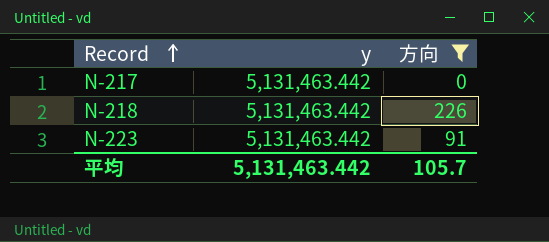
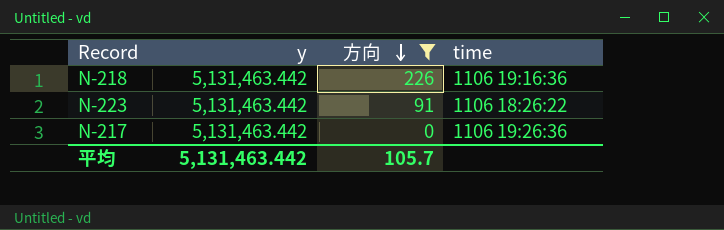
row order: Record ascending -> 方向 descending
column time | position: none -> 4

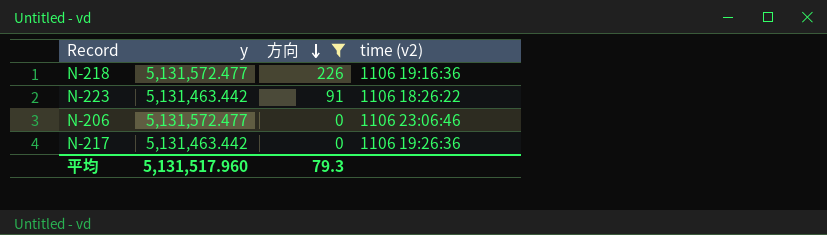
column name: time -> time (v2)
N-218 | y: 5,131,463.442 -> 5,131,572.477
row N-206: none -> 5,131,572.477 | 0 | 1106 23:06:46
平均 | y: 5,131,463.442 -> 5,131,517.960
平均 | 方向: 105.7 -> 79.3

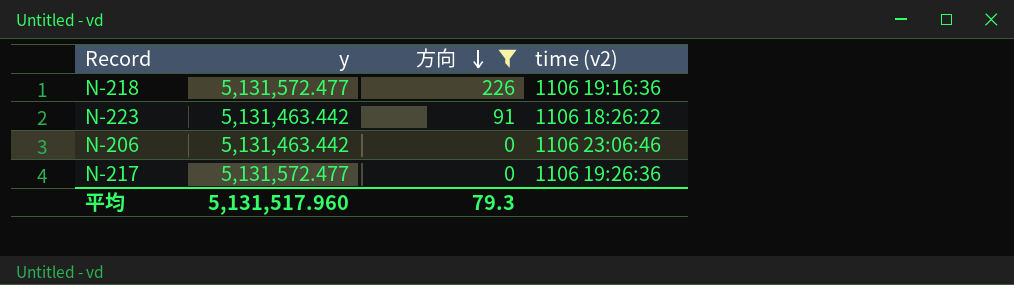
N-206 | y: 5,131,572.477 -> 5,131,463.442
N-217 | y: 5,131,463.442 -> 5,131,572.477

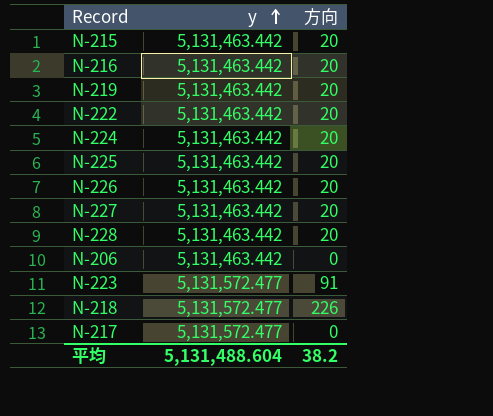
filter: 方向 != 20 -> none
row order: 方向 descending -> y ascending
column time (v2) | position: 4 -> none
N-223 | y: 5,131,463.442 -> 5,131,572.477
平均 | y: 5,131,517.960 -> 5,131,488.604
平均 | 方向: 79.3 -> 38.2

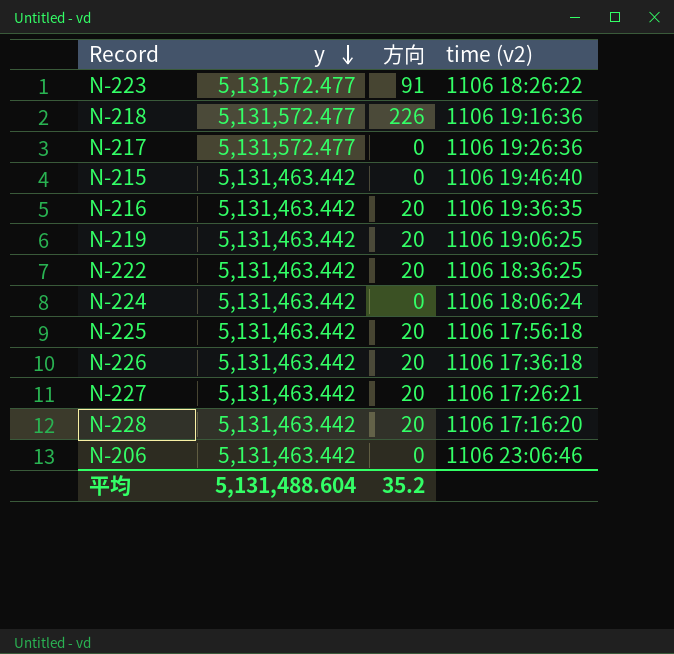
row order: y ascending -> y descending
column time (v2) | position: none -> 4
N-215 | 方向: 20 -> 0
N-224 | 方向: 20 -> 0
平均 | 方向: 38.2 -> 35.2

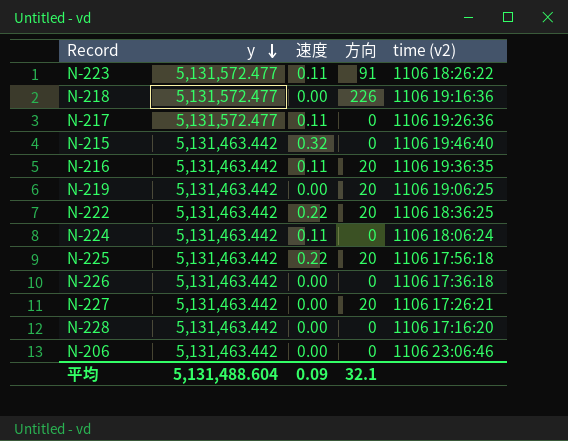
column 速度 | position: none -> 3
N-226 | 方向: 20 -> 0
N-228 | 方向: 20 -> 0
平均 | 方向: 35.2 -> 32.1

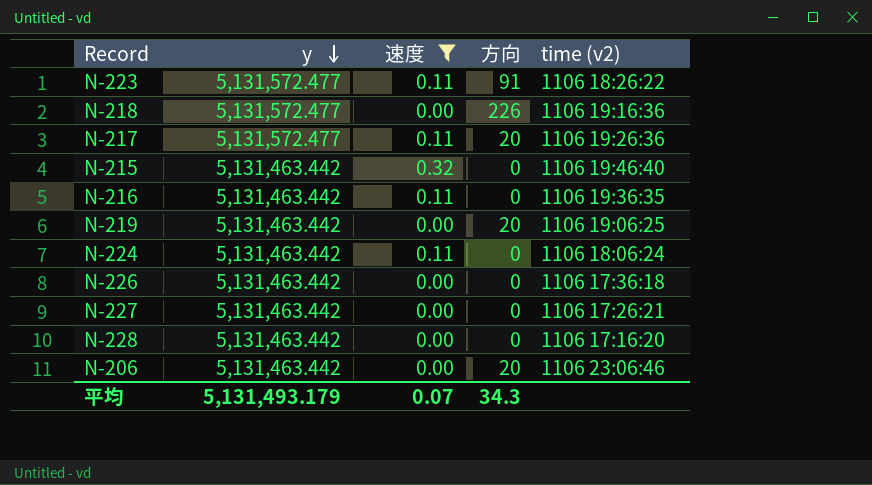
filter: none -> 速度 != 0.22
N-217 | 方向: 0 -> 20
N-216 | 方向: 20 -> 0
N-227 | 方向: 20 -> 0
N-206 | 方向: 0 -> 20
平均 | y: 5,131,488.604 -> 5,131,493.179
平均 | 速度: 0.09 -> 0.07
平均 | 方向: 32.1 -> 34.3

